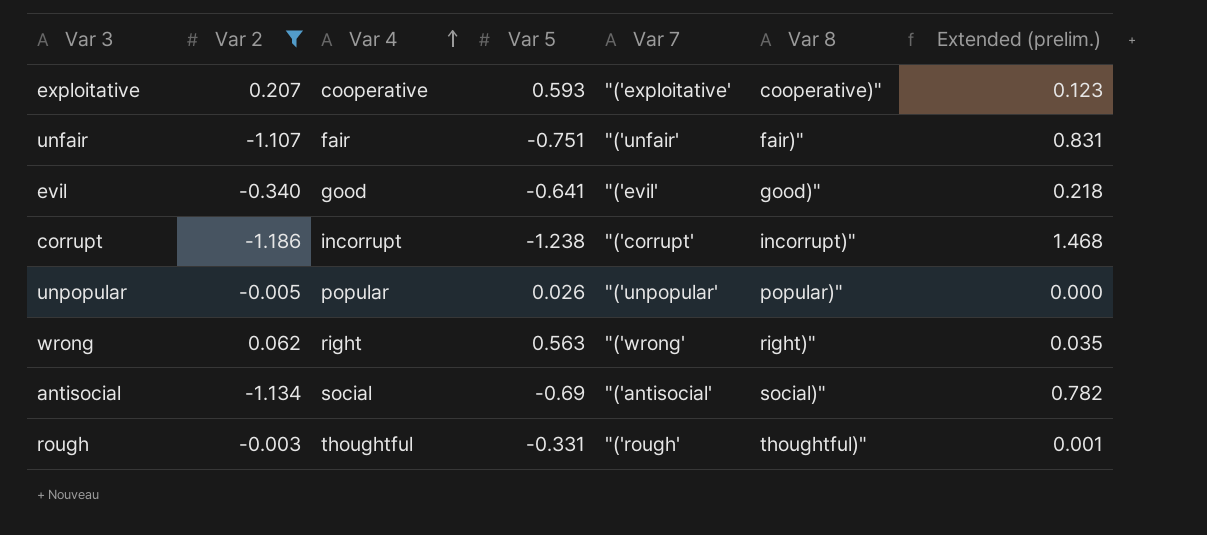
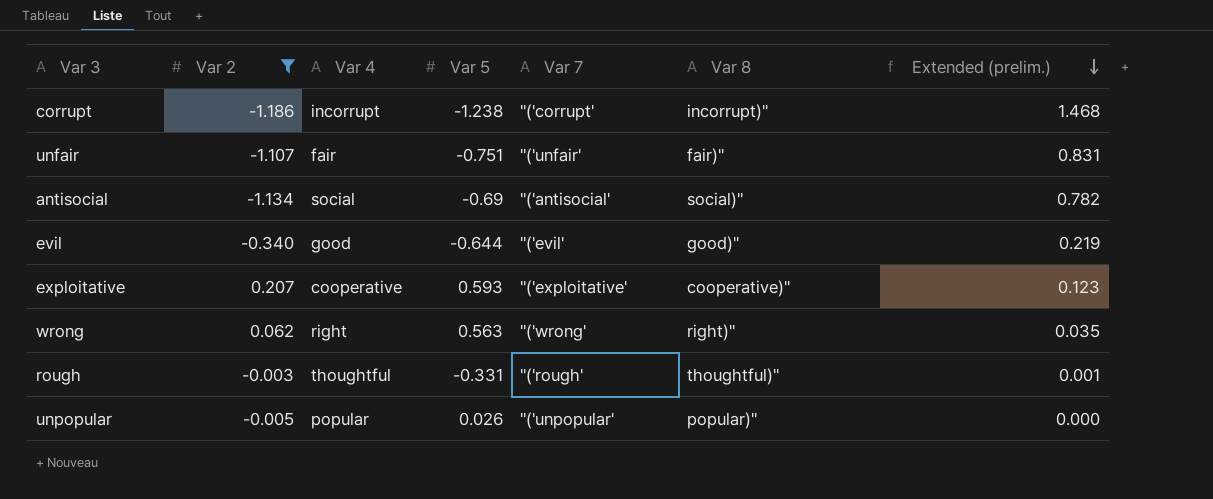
row order: Var 4 ascending -> Extended (prelim.) descending
evil | Var 5: -0.641 -> -0.644
evil | Extended (prelim.): 0.218 -> 0.219

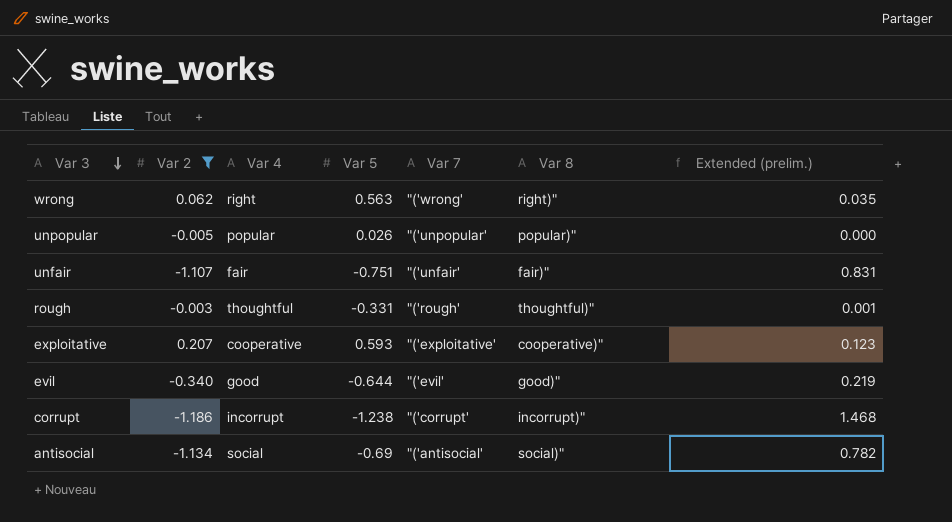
row order: Extended (prelim.) descending -> Var 3 descending

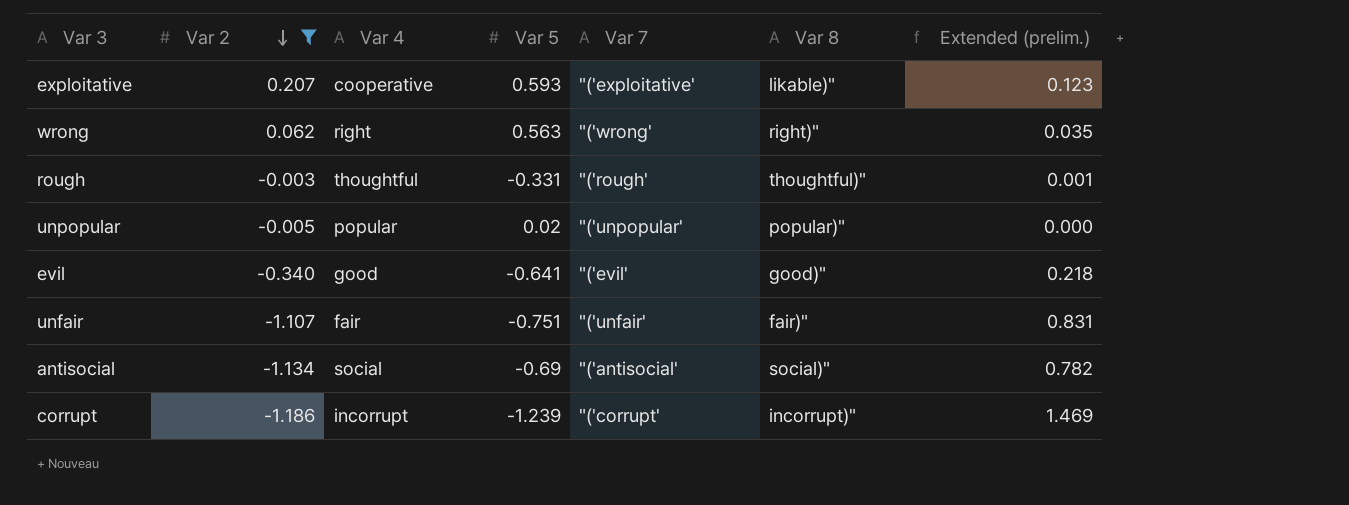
row order: Var 3 descending -> Var 2 descending
exploitative | Var 8: cooperative)" -> likable)"
unpopular | Var 5: 0.026 -> 0.02
evil | Var 5: -0.644 -> -0.641
evil | Extended (prelim.): 0.219 -> 0.218
corrupt | Var 5: -1.238 -> -1.239
corrupt | Extended (prelim.): 1.468 -> 1.469

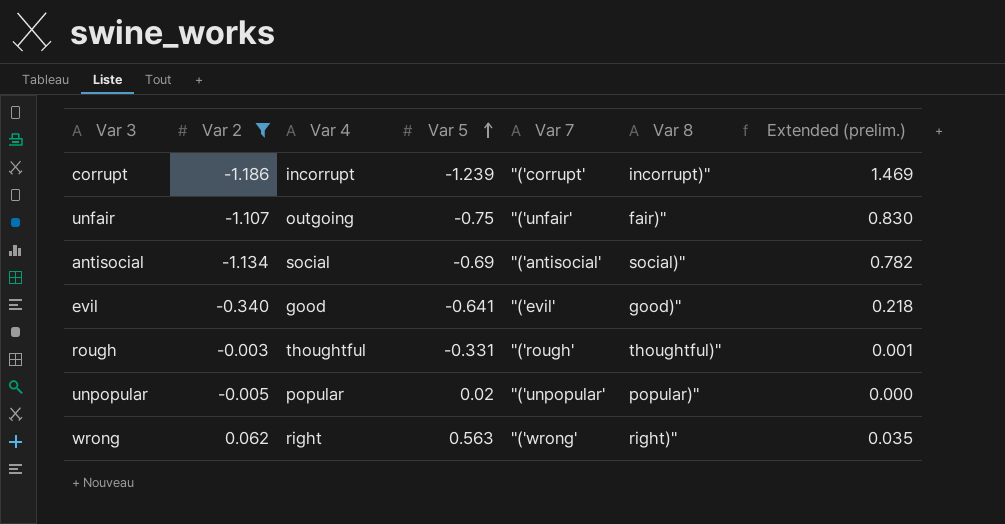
row order: Var 2 descending -> Var 5 ascending
row exploitative: 0.207 | cooperative | 0.593 | "('exploitative' | likable)" | 0.123 -> none
unfair | Var 4: fair -> outgoing
unfair | Var 5: -0.751 -> -0.75
unfair | Extended (prelim.): 0.831 -> 0.830

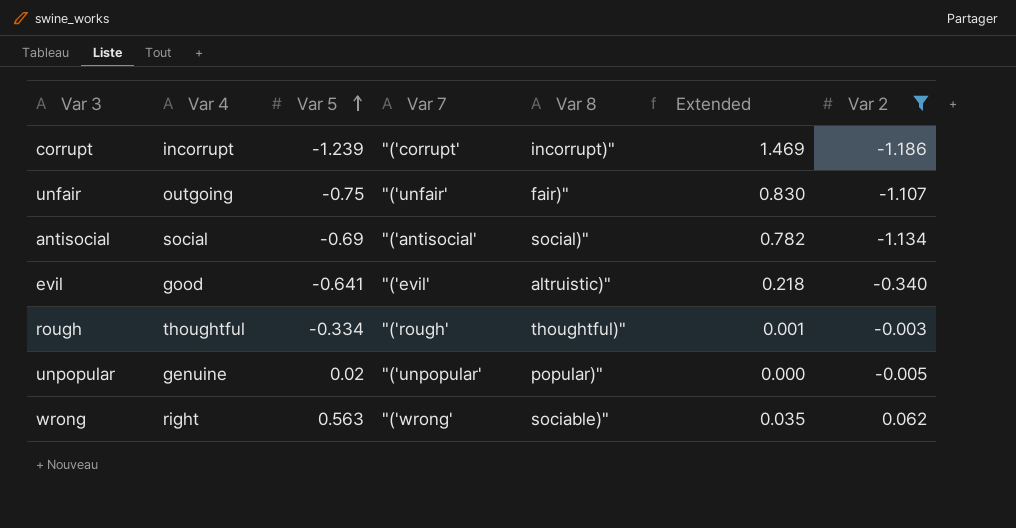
column name: Extended (prelim.) -> Extended
column Var 2 | position: 2 -> 7
evil | Var 8: good)" -> altruistic)"
rough | Var 5: -0.331 -> -0.334
unpopular | Var 4: popular -> genuine
wrong | Var 8: right)" -> sociable)"

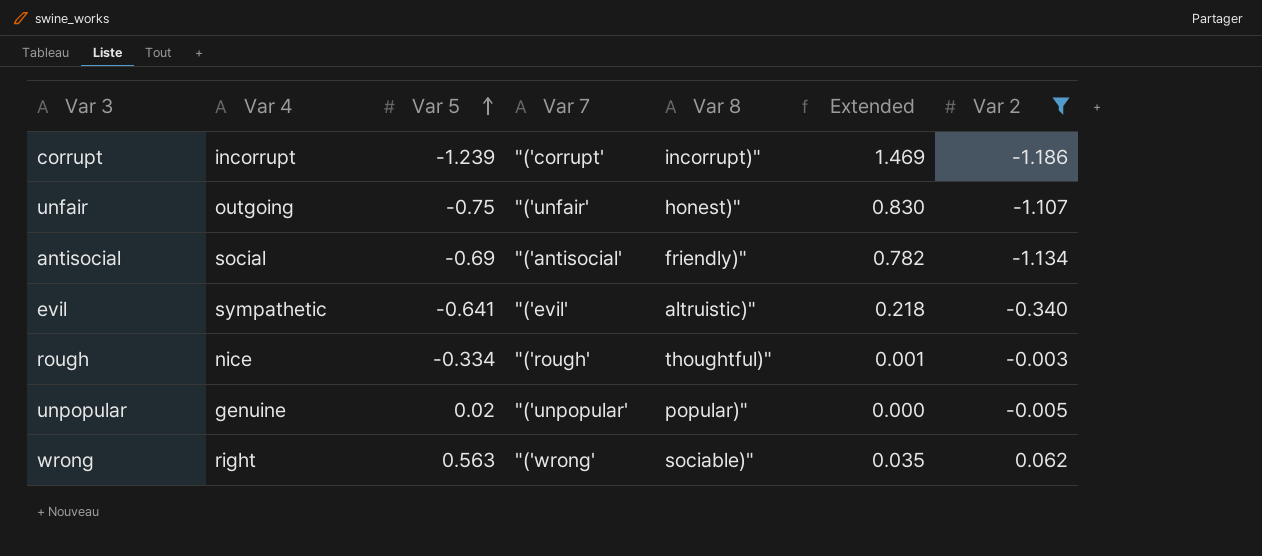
unfair | Var 8: fair)" -> honest)"
antisocial | Var 8: social)" -> friendly)"
evil | Var 4: good -> sympathetic
rough | Var 4: thoughtful -> nice

